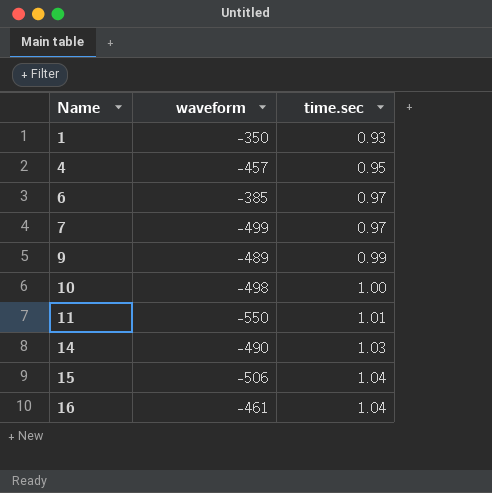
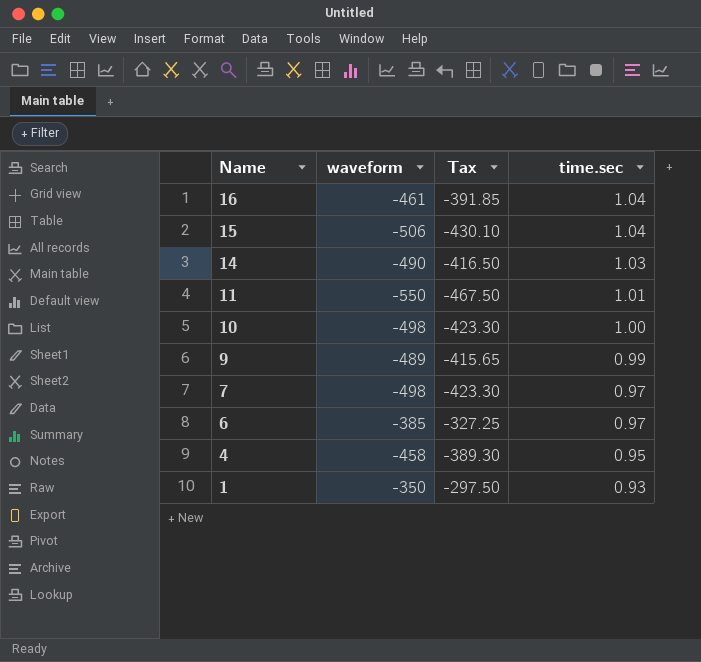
row order: Name ascending -> Name descending
column Tax | formula: none -> [waveform] * 0.85
7 | waveform: -499 -> -498
4 | waveform: -457 -> -458

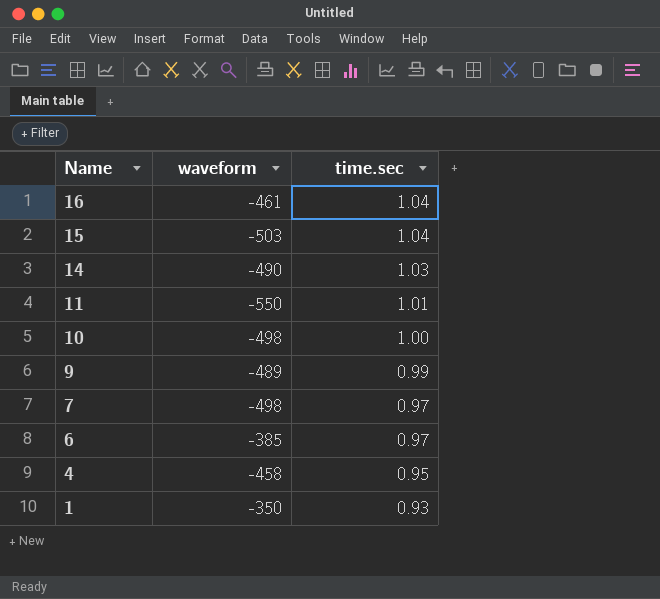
column Tax | formula: [waveform] * 0.85 -> none
15 | waveform: -506 -> -503

